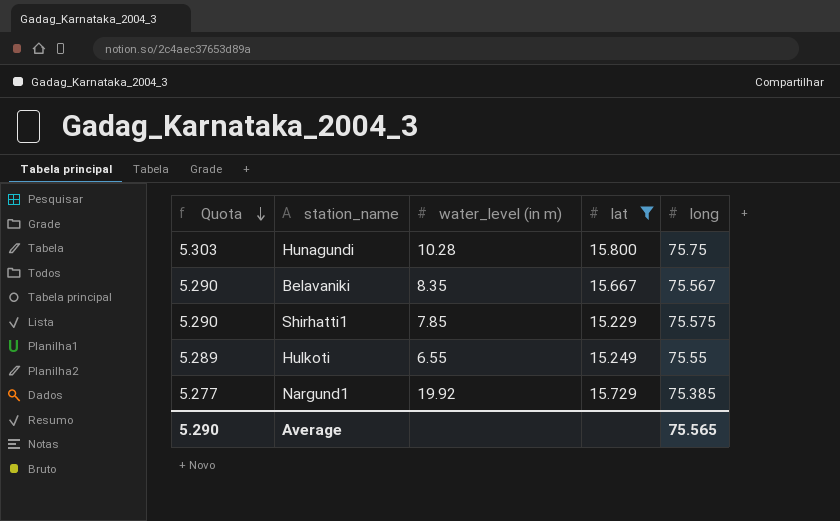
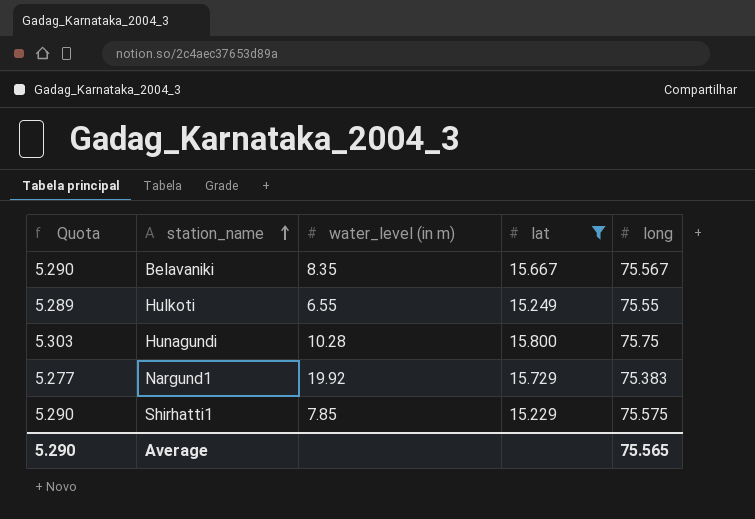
row order: Quota descending -> station_name ascending
Nargund1 | long: 75.385 -> 75.383

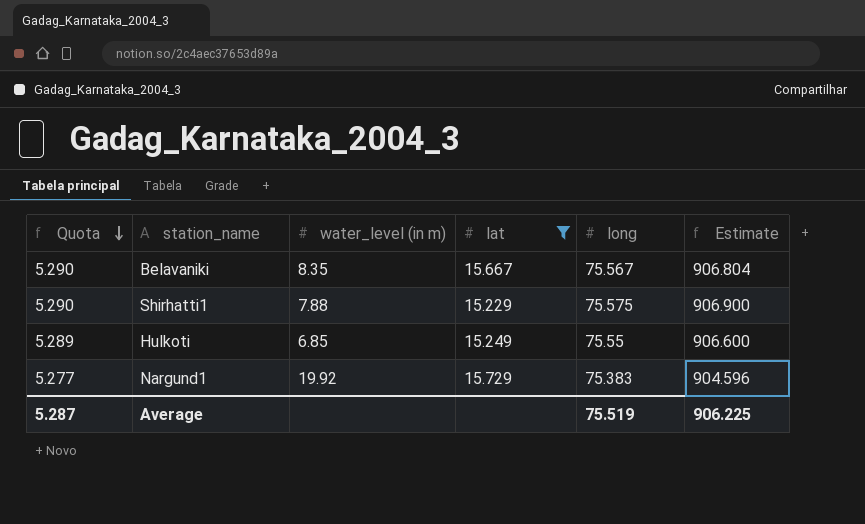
row order: station_name ascending -> Quota descending
column Estimate | formula: none -> [long] * 12
row Hunagundi: 5.303 | 10.28 | 15.800 | 75.75 -> none
Shirhatti1 | water_level (in m): 7.85 -> 7.88
Hulkoti | water_level (in m): 6.55 -> 6.85
Average | Quota: 5.290 -> 5.287
Average | long: 75.565 -> 75.519

